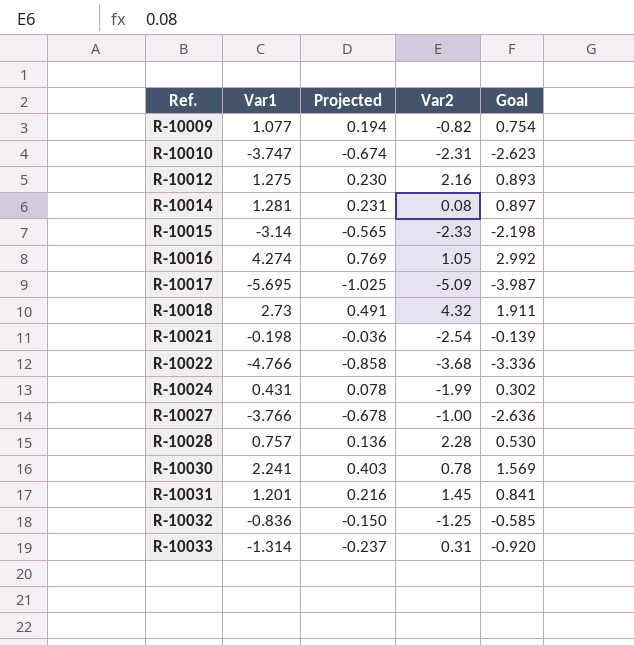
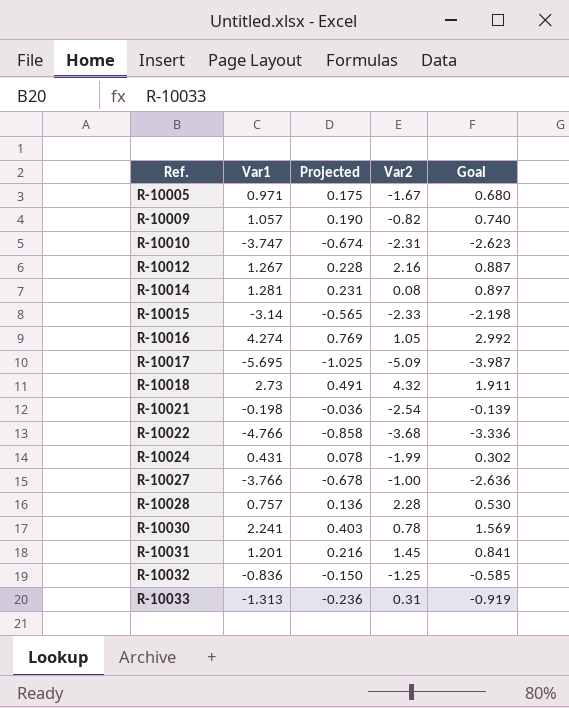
row R-10005: none -> 0.971 | 0.175 | -1.67 | 0.680
R-10009 | Var1: 1.077 -> 1.057
R-10009 | Projected: 0.194 -> 0.190
R-10009 | Goal: 0.754 -> 0.740
R-10012 | Var1: 1.275 -> 1.267
R-10012 | Projected: 0.230 -> 0.228
R-10012 | Goal: 0.893 -> 0.887
R-10033 | Var1: -1.314 -> -1.313
R-10033 | Projected: -0.237 -> -0.236
R-10033 | Goal: -0.920 -> -0.919

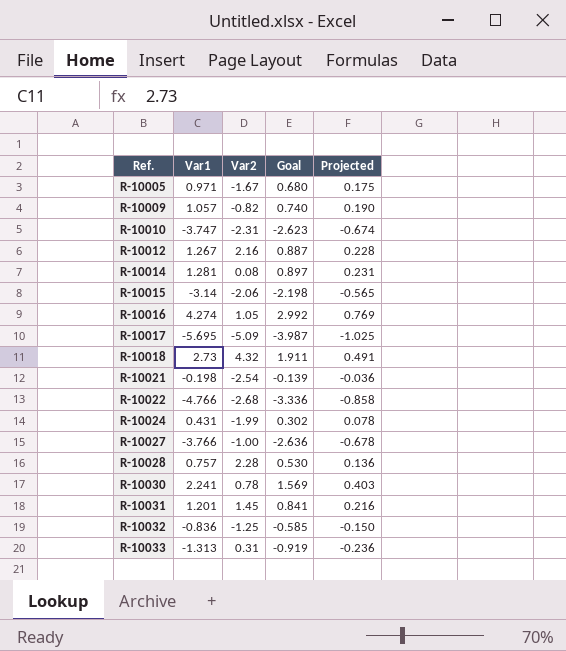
column Projected | position: 3 -> 5
R-10015 | Var2: -2.33 -> -2.06
R-10022 | Var2: -3.68 -> -2.68

